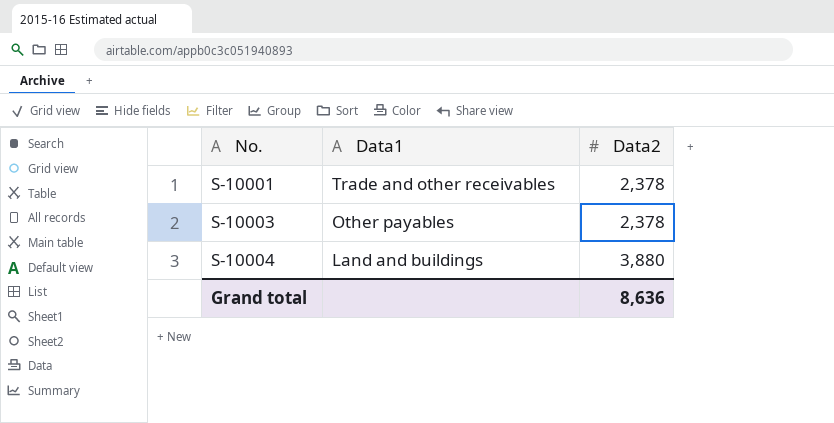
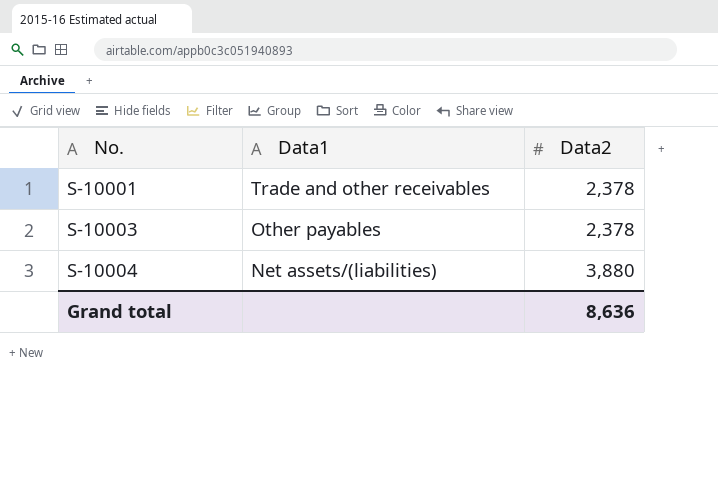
S-10004 | Data1: Land and buildings -> Net assets/(liabilities)

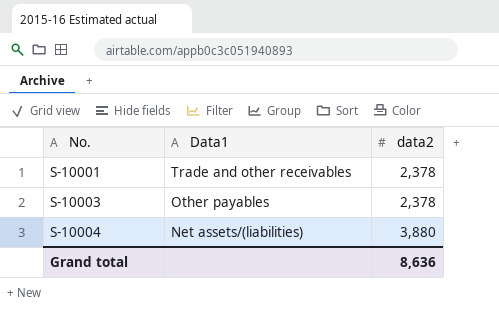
column name: Data2 -> data2

